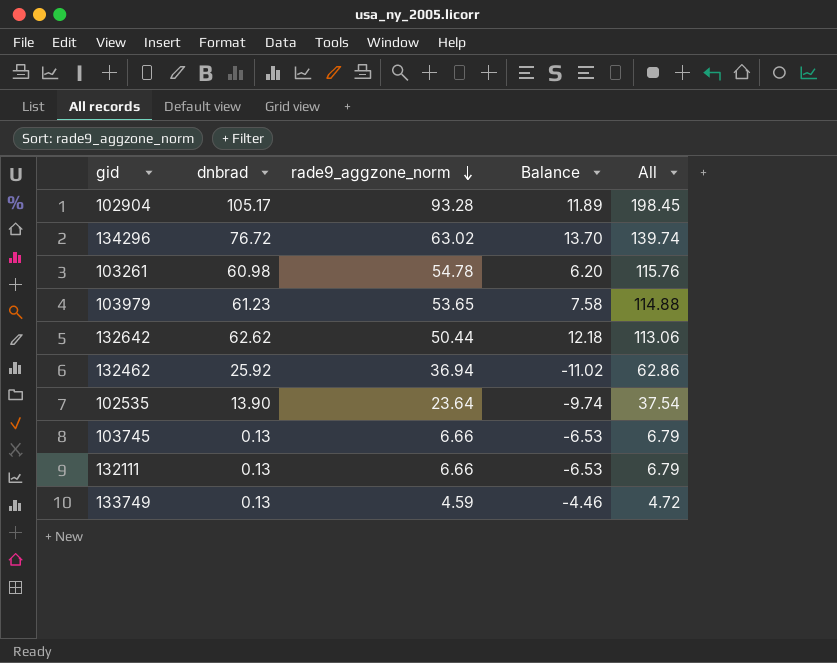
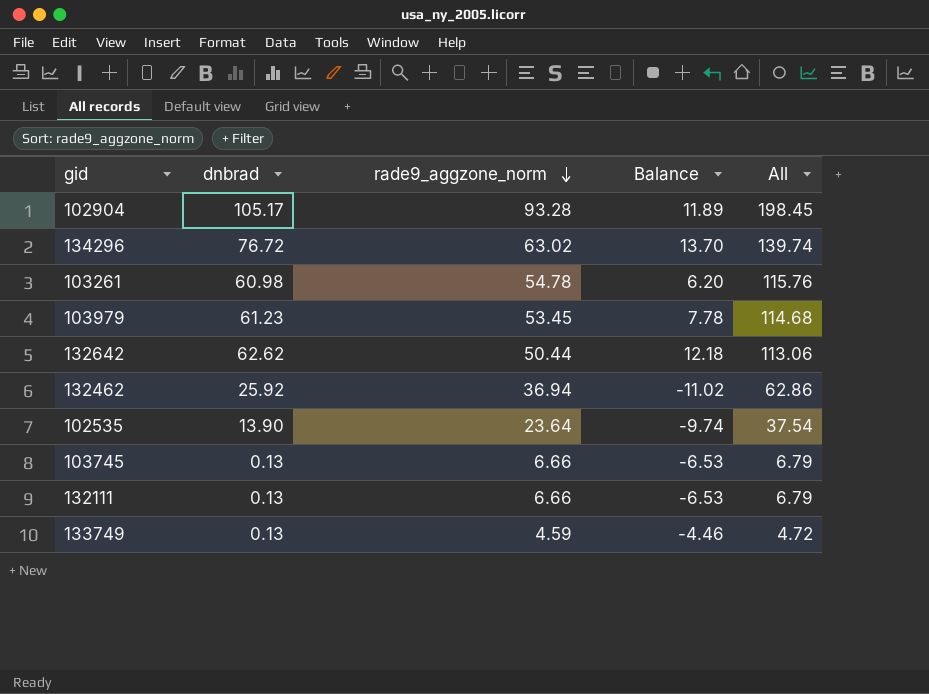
103979 | rade9_aggzone_norm: 53.65 -> 53.45
103979 | Balance: 7.58 -> 7.78
103979 | All: 114.88 -> 114.68

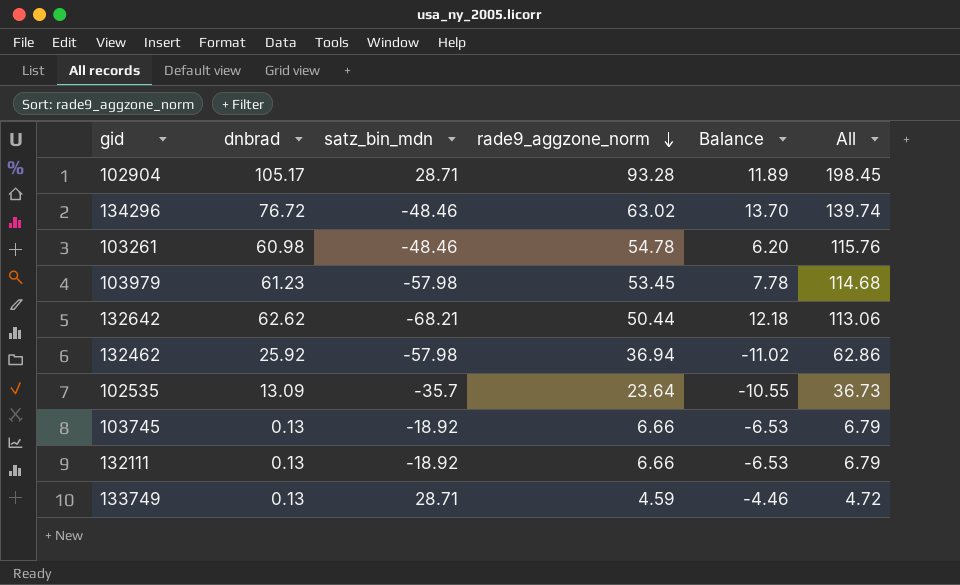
column satz_bin_mdn | position: none -> 3
102535 | dnbrad: 13.90 -> 13.09
102535 | Balance: -9.74 -> -10.55
102535 | All: 37.54 -> 36.73

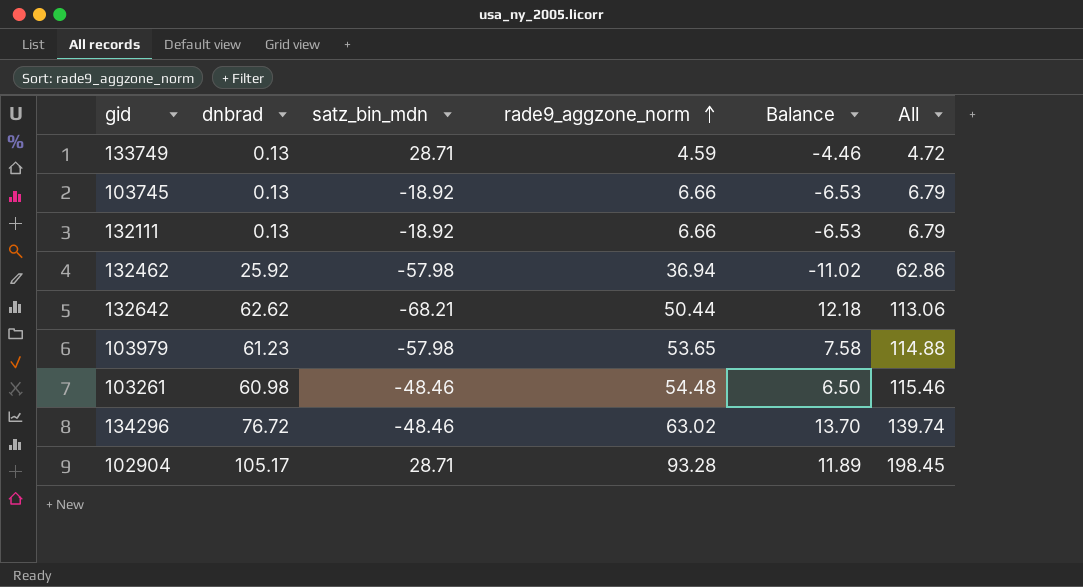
row order: rade9_aggzone_norm descending -> rade9_aggzone_norm ascending
row 102535: 13.09 | -35.7 | 23.64 | -10.55 | 36.73 -> none
103979 | rade9_aggzone_norm: 53.45 -> 53.65
103979 | Balance: 7.78 -> 7.58
103979 | All: 114.68 -> 114.88
103261 | rade9_aggzone_norm: 54.78 -> 54.48
103261 | Balance: 6.20 -> 6.50
103261 | All: 115.76 -> 115.46

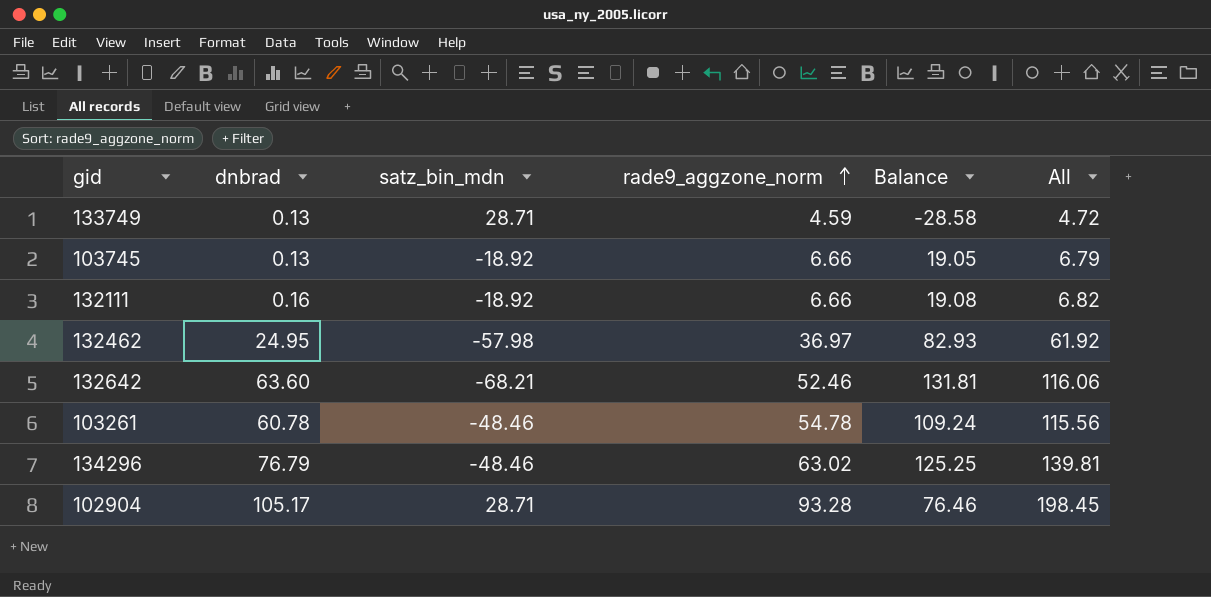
column Balance | formula: [dnbrad] - [rade9_aggzone_norm] -> [dnbrad] - [satz_bin_mdn]
row 103979: 61.23 | -57.98 | 53.65 | 7.58 | 114.88 -> none
132111 | dnbrad: 0.13 -> 0.16
132111 | All: 6.79 -> 6.82
132462 | dnbrad: 25.92 -> 24.95
132462 | rade9_aggzone_norm: 36.94 -> 36.97
132462 | All: 62.86 -> 61.92
132642 | dnbrad: 62.62 -> 63.60
132642 | rade9_aggzone_norm: 50.44 -> 52.46
132642 | All: 113.06 -> 116.06
103261 | dnbrad: 60.98 -> 60.78
103261 | rade9_aggzone_norm: 54.48 -> 54.78
103261 | All: 115.46 -> 115.56
134296 | dnbrad: 76.72 -> 76.79
134296 | All: 139.74 -> 139.81

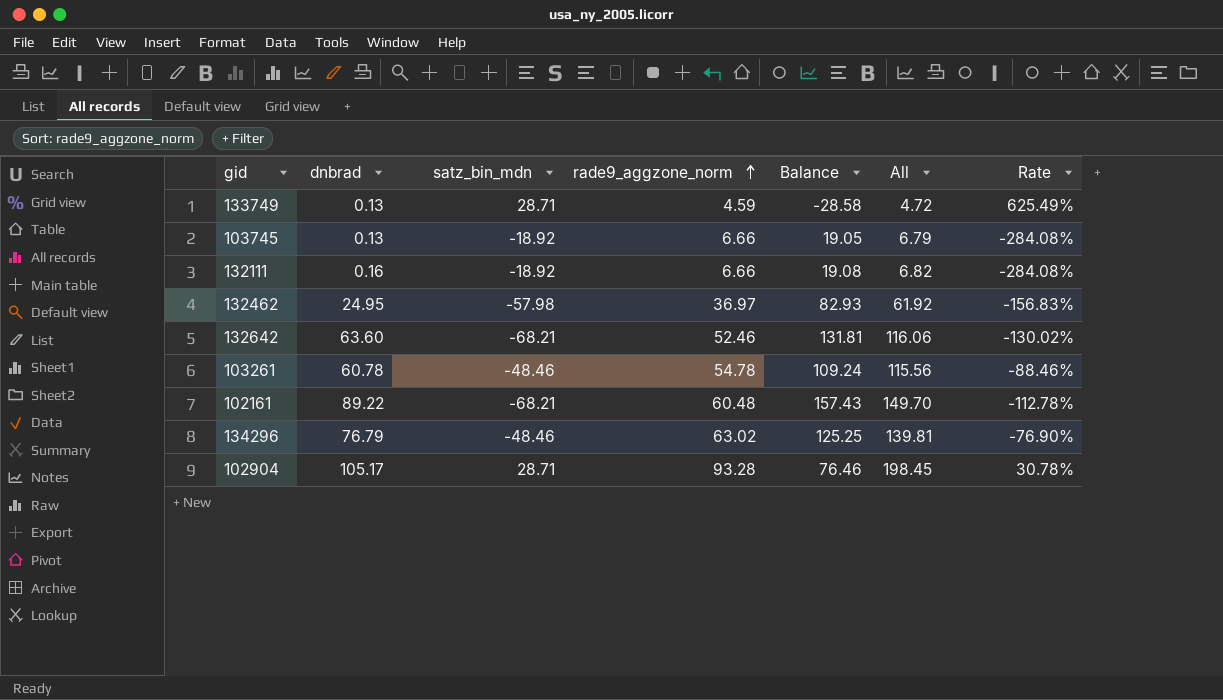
column Rate | formula: none -> [satz_bin_mdn] / [rade9_aggzone_norm]
row 102161: none -> 89.22 | -68.21 | 60.48 | 157.43 | 149.70 | -112.78%

